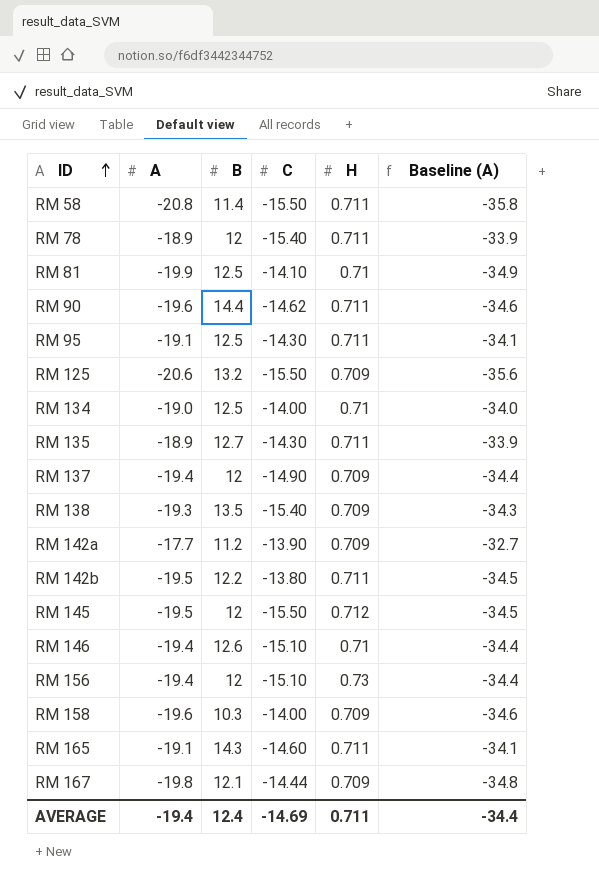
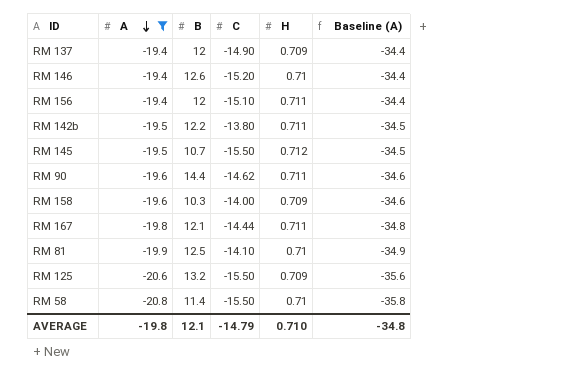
filter: none -> A <= -19.4
row order: ID ascending -> A descending
RM 146 | C: -15.10 -> -15.20
RM 156 | H: 0.73 -> 0.711
RM 145 | B: 12 -> 10.7
RM 167 | H: 0.709 -> 0.711
RM 58 | H: 0.711 -> 0.71
AVERAGE | A: -19.4 -> -19.8
AVERAGE | B: 12.4 -> 12.1
AVERAGE | C: -14.69 -> -14.79
AVERAGE | H: 0.711 -> 0.710
AVERAGE | Baseline (A): -34.4 -> -34.8

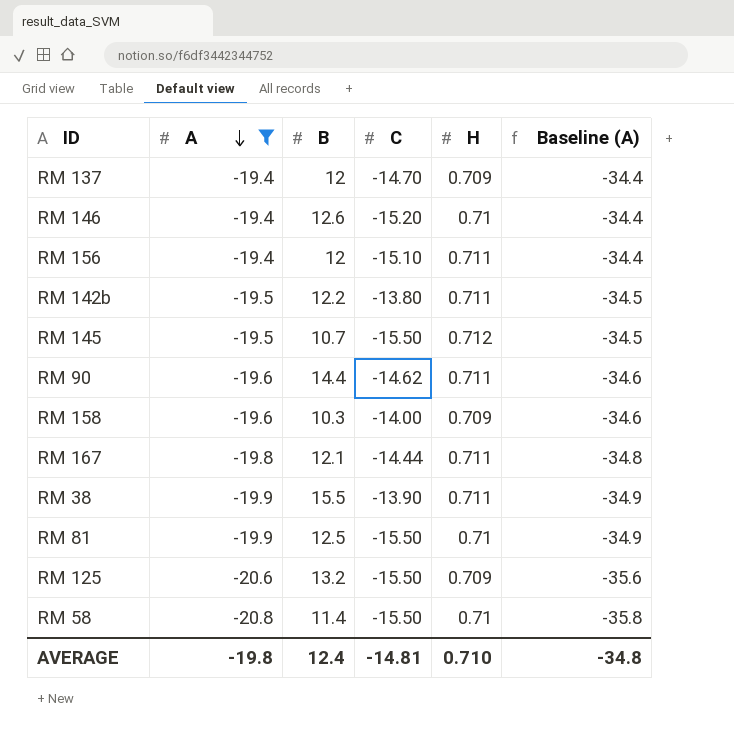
RM 137 | C: -14.90 -> -14.70
row RM 38: none -> -19.9 | 15.5 | -13.90 | 0.711 | -34.9
RM 81 | C: -14.10 -> -15.50
AVERAGE | B: 12.1 -> 12.4
AVERAGE | C: -14.79 -> -14.81

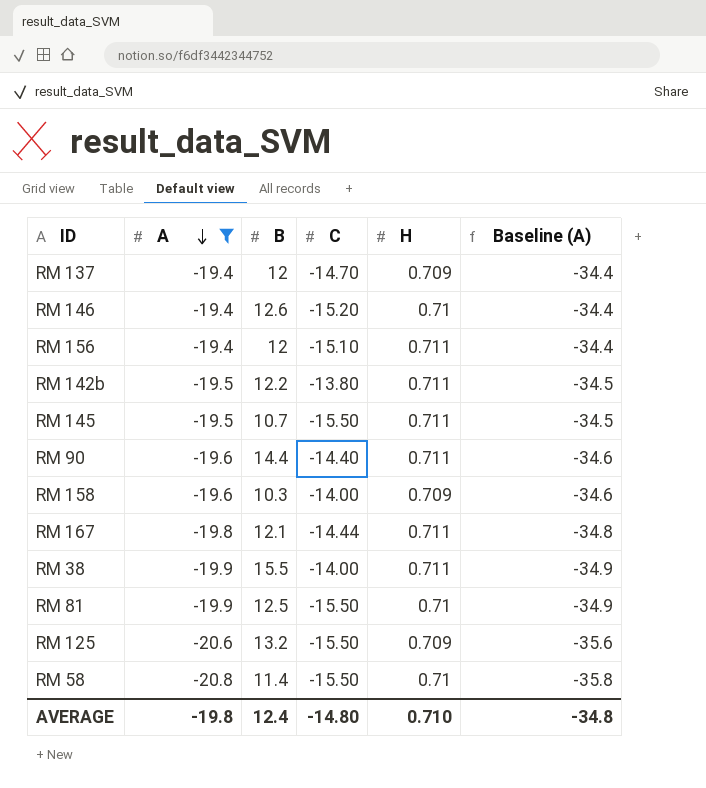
RM 145 | H: 0.712 -> 0.711
RM 90 | C: -14.62 -> -14.40
RM 38 | C: -13.90 -> -14.00
AVERAGE | C: -14.81 -> -14.80

